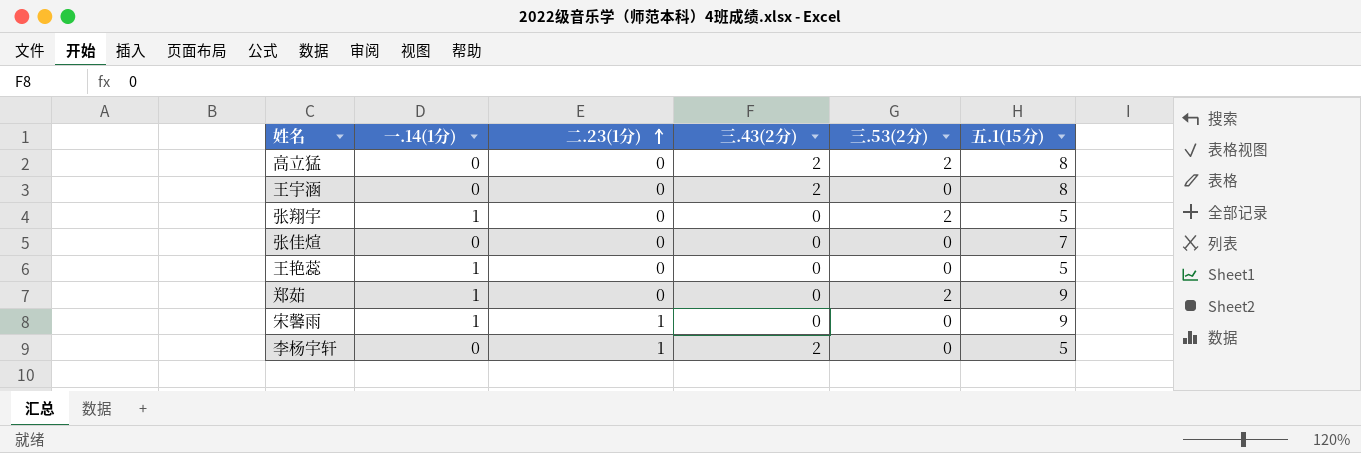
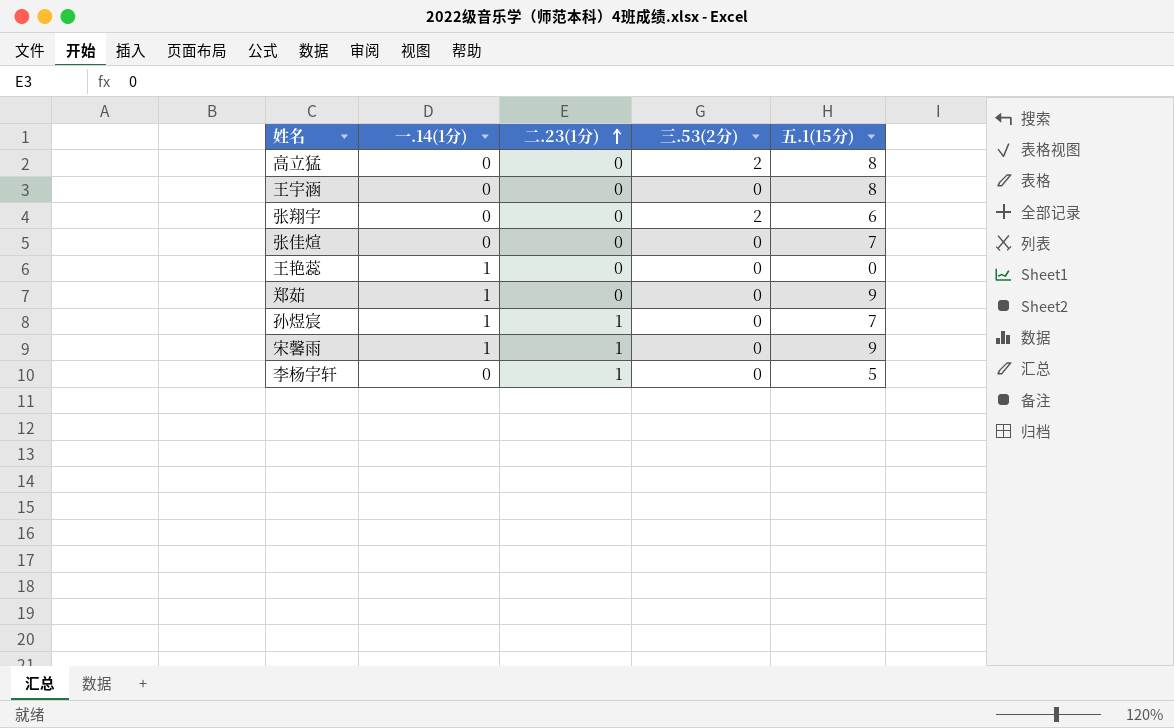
column 三.43(2分) | position: 4 -> none
张翔宇 | 一.14(1分): 1 -> 0
张翔宇 | 五.1(15分): 5 -> 6
王艳蕊 | 五.1(15分): 5 -> 0
郑茹 | 三.53(2分): 2 -> 0
row 孙煜宸: none -> 1 | 1 | 0 | 7

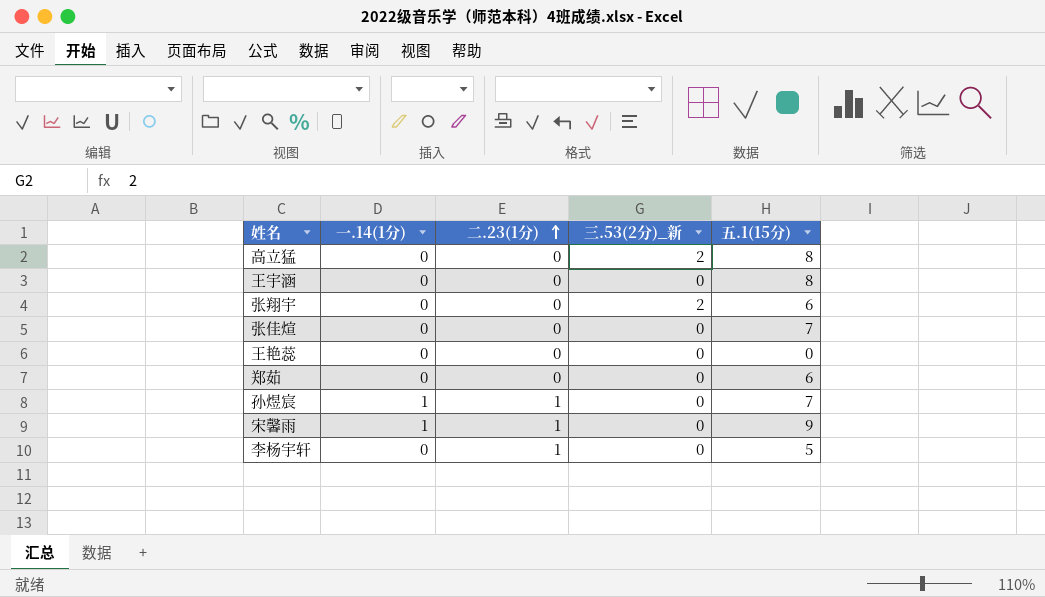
column name: 三.53(2分) -> 三.53(2分)_新
王艳蕊 | 一.14(1分): 1 -> 0
郑茹 | 一.14(1分): 1 -> 0
郑茹 | 五.1(15分): 9 -> 6

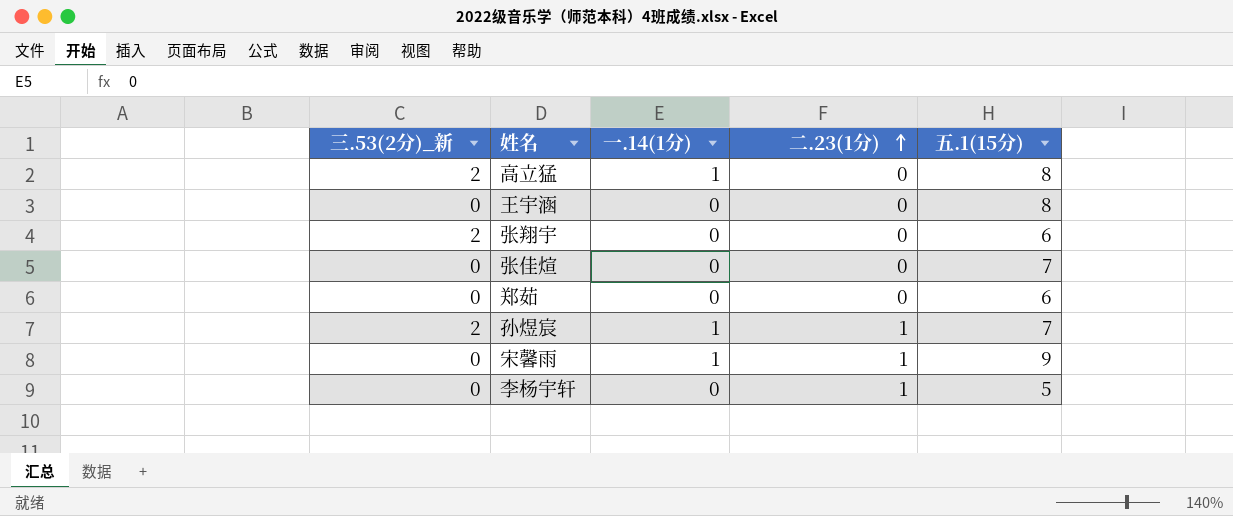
column 三.53(2分)_新 | position: 4 -> 1
row 王艳蕊: 0 | 0 | 0 | 0 -> none
高立猛 | 一.14(1分): 0 -> 1
孙煜宸 | 三.53(2分)_新: 0 -> 2

